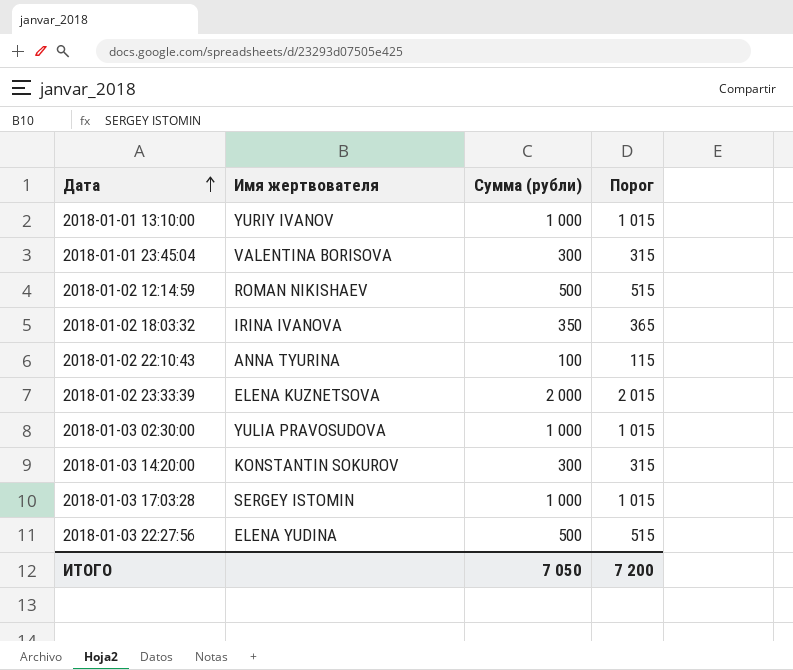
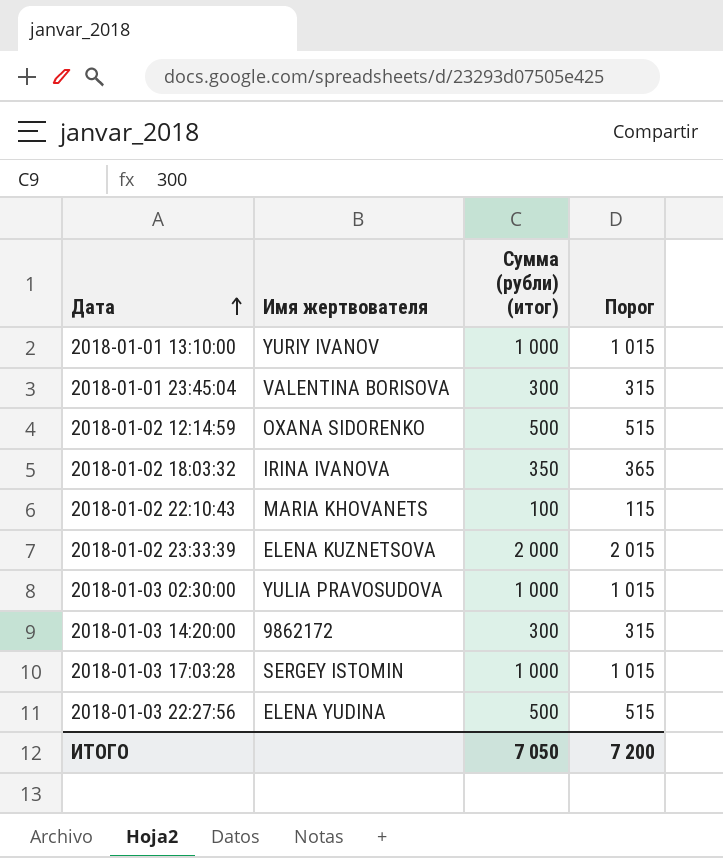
column name: Сумма (рубли) -> Сумма (рубли) (итог)
2018-01-02 12:14:59 | Имя жертвователя: ROMAN NIKISHAEV -> OXANA SIDORENKO
2018-01-02 22:10:43 | Имя жертвователя: ANNA TYURINA -> MARIA KHOVANETS
2018-01-03 14:20:00 | Имя жертвователя: KONSTANTIN SOKUROV -> 9862172

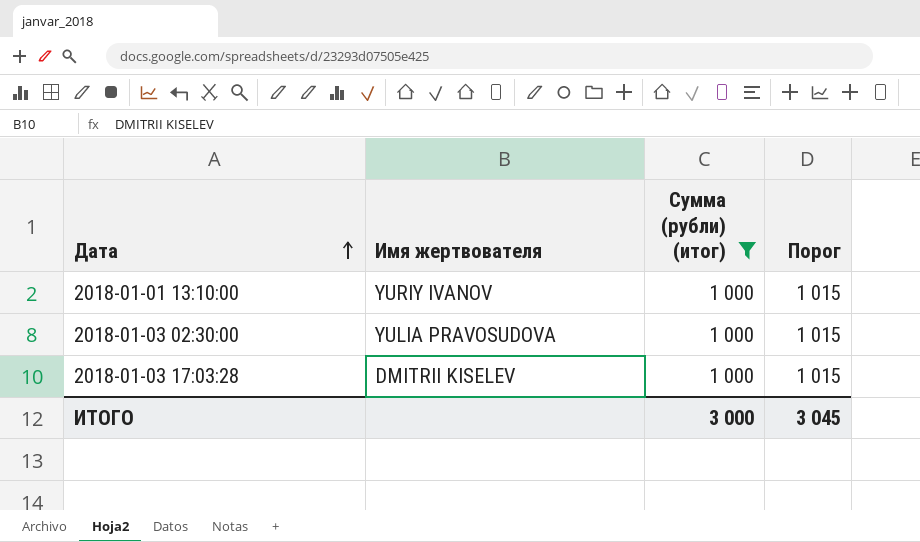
filter: none -> Сумма (рубли) (итог) = 1 000
2018-01-03 17:03:28 | Имя жертвователя: SERGEY ISTOMIN -> DMITRII KISELEV
ИТОГО | Сумма (рубли) (итог): 7 050 -> 3 000
ИТОГО | Порог: 7 200 -> 3 045

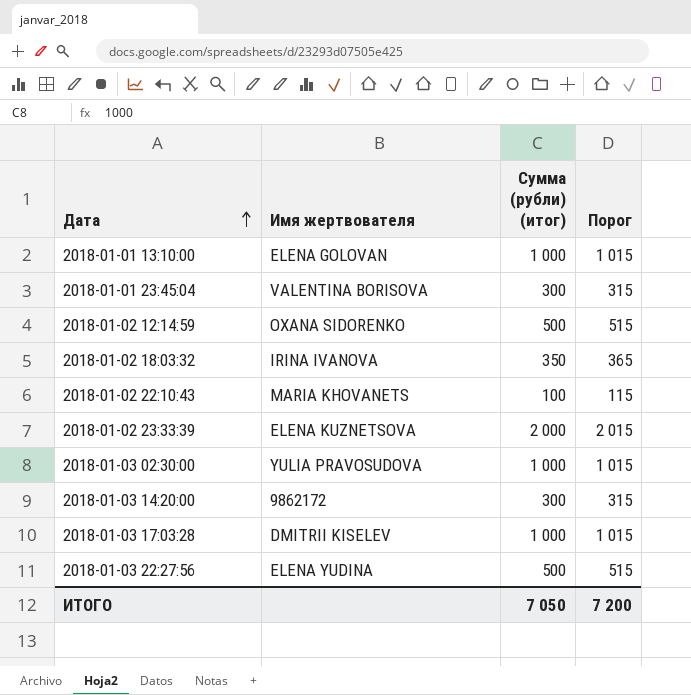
filter: Сумма (рубли) (итог) = 1 000 -> none
2018-01-01 13:10:00 | Имя жертвователя: YURIY IVANOV -> ELENA GOLOVAN
ИТОГО | Сумма (рубли) (итог): 3 000 -> 7 050
ИТОГО | Порог: 3 045 -> 7 200

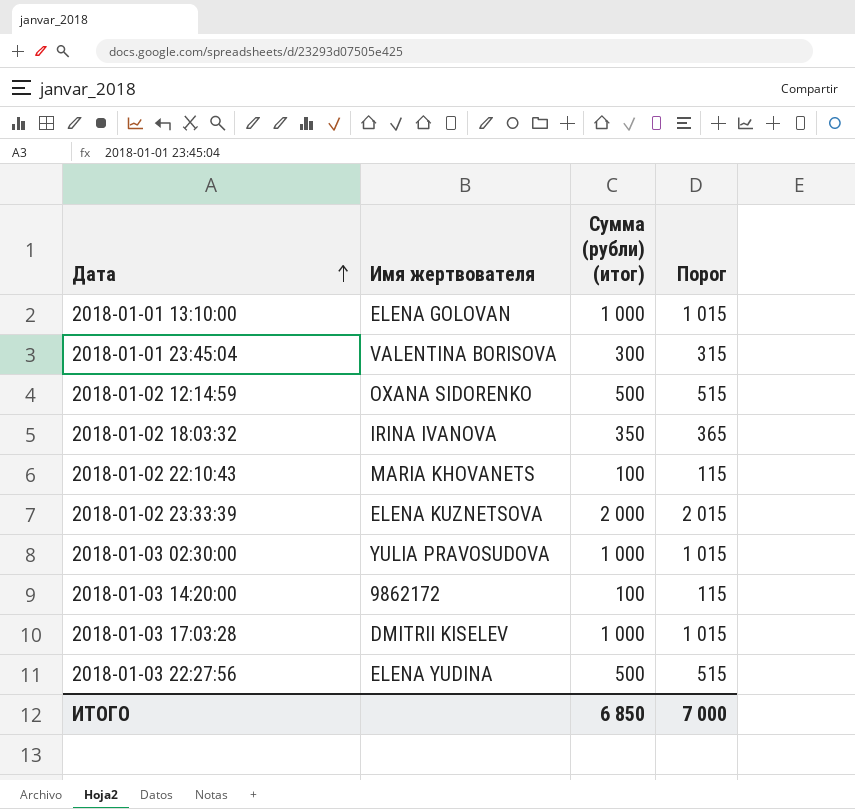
2018-01-03 14:20:00 | Сумма (рубли) (итог): 300 -> 100
2018-01-03 14:20:00 | Порог: 315 -> 115
ИТОГО | Сумма (рубли) (итог): 7 050 -> 6 850
ИТОГО | Порог: 7 200 -> 7 000

